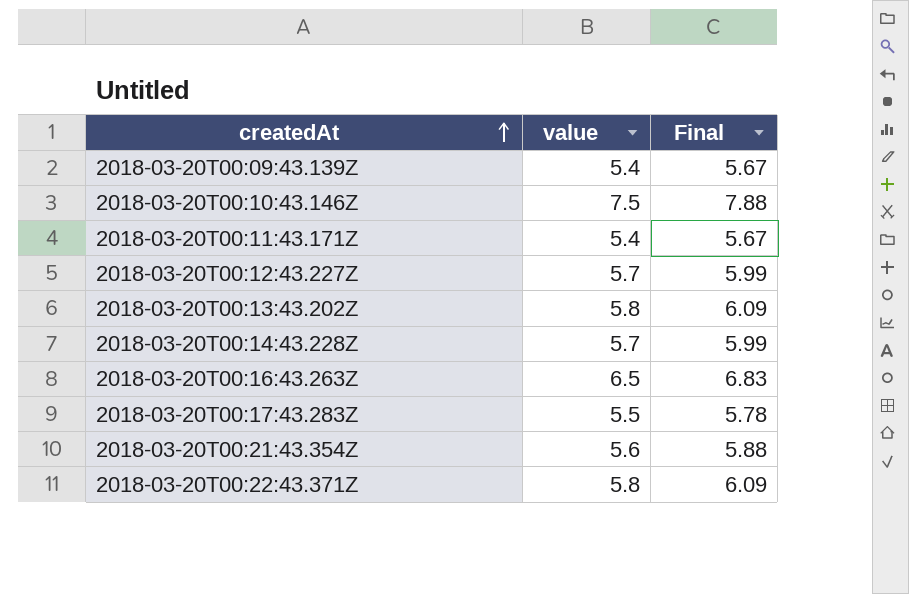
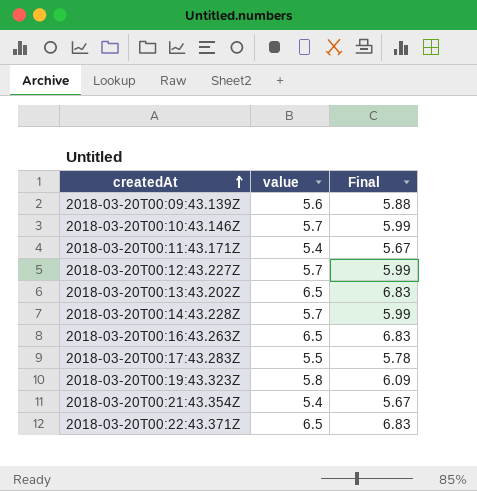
2018-03-20T00:09:43.139Z | value: 5.4 -> 5.6
2018-03-20T00:09:43.139Z | Final: 5.67 -> 5.88
2018-03-20T00:10:43.146Z | value: 7.5 -> 5.7
2018-03-20T00:10:43.146Z | Final: 7.88 -> 5.99
2018-03-20T00:13:43.202Z | value: 5.8 -> 6.5
2018-03-20T00:13:43.202Z | Final: 6.09 -> 6.83
row 2018-03-20T00:19:43.323Z: none -> 5.8 | 6.09
2018-03-20T00:21:43.354Z | value: 5.6 -> 5.4
2018-03-20T00:21:43.354Z | Final: 5.88 -> 5.67
2018-03-20T00:22:43.371Z | value: 5.8 -> 6.5
2018-03-20T00:22:43.371Z | Final: 6.09 -> 6.83

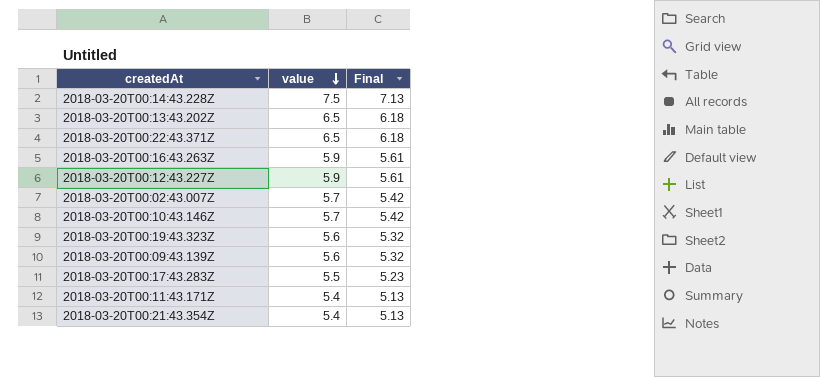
row order: createdAt ascending -> value descending
column Final | formula: [value] * 1.05 -> [value] * 0.95
2018-03-20T00:14:43.228Z | value: 5.7 -> 7.5
2018-03-20T00:16:43.263Z | value: 6.5 -> 5.9
2018-03-20T00:12:43.227Z | value: 5.7 -> 5.9
row 2018-03-20T00:02:43.007Z: none -> 5.7 | 5.42
2018-03-20T00:19:43.323Z | value: 5.8 -> 5.6

